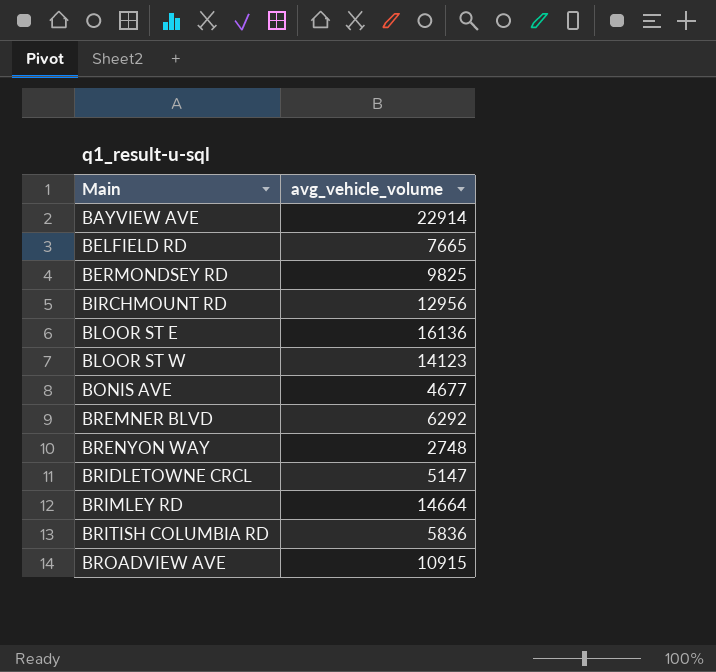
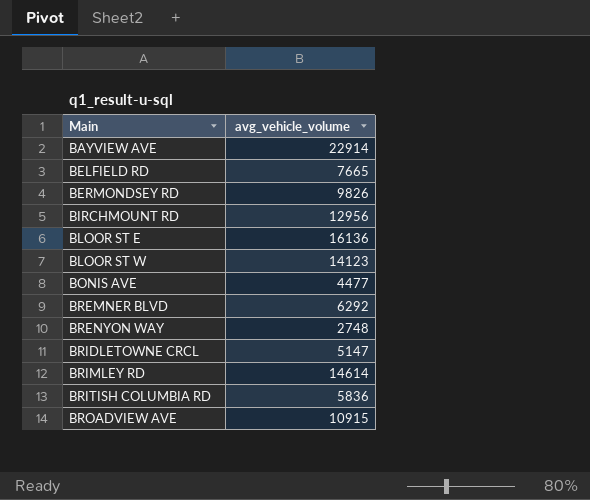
BERMONDSEY RD | avg_vehicle_volume: 9825 -> 9826
BONIS AVE | avg_vehicle_volume: 4677 -> 4477
BRIMLEY RD | avg_vehicle_volume: 14664 -> 14614

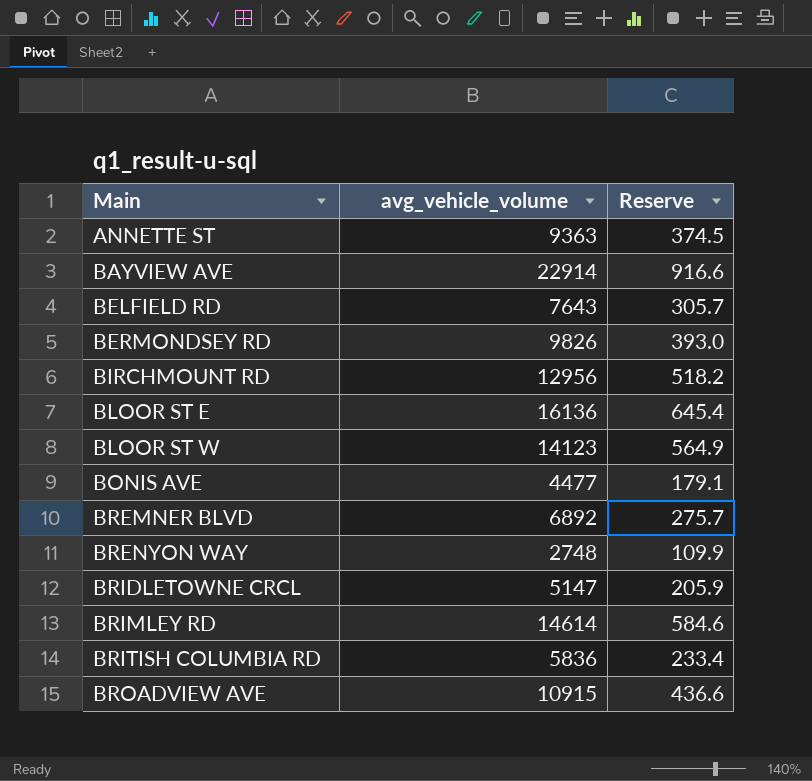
column Reserve | formula: none -> [avg_vehicle_volume] * 0.04
row ANNETTE ST: none -> 9363 | 374.5
BELFIELD RD | avg_vehicle_volume: 7665 -> 7643
BREMNER BLVD | avg_vehicle_volume: 6292 -> 6892

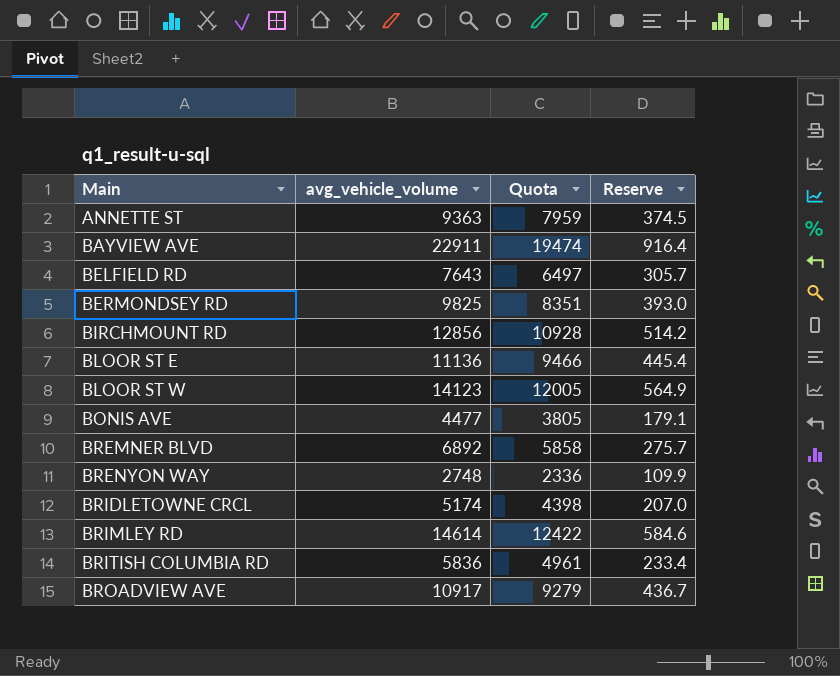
column Quota | formula: none -> [avg_vehicle_volume] * 0.85
BAYVIEW AVE | avg_vehicle_volume: 22914 -> 22911
BAYVIEW AVE | Reserve: 916.6 -> 916.4
BERMONDSEY RD | avg_vehicle_volume: 9826 -> 9825
BIRCHMOUNT RD | avg_vehicle_volume: 12956 -> 12856
BIRCHMOUNT RD | Reserve: 518.2 -> 514.2
BLOOR ST E | avg_vehicle_volume: 16136 -> 11136
BLOOR ST E | Reserve: 645.4 -> 445.4
BRIDLETOWNE CRCL | avg_vehicle_volume: 5147 -> 5174
BRIDLETOWNE CRCL | Reserve: 205.9 -> 207.0
BROADVIEW AVE | avg_vehicle_volume: 10915 -> 10917
BROADVIEW AVE | Reserve: 436.6 -> 436.7

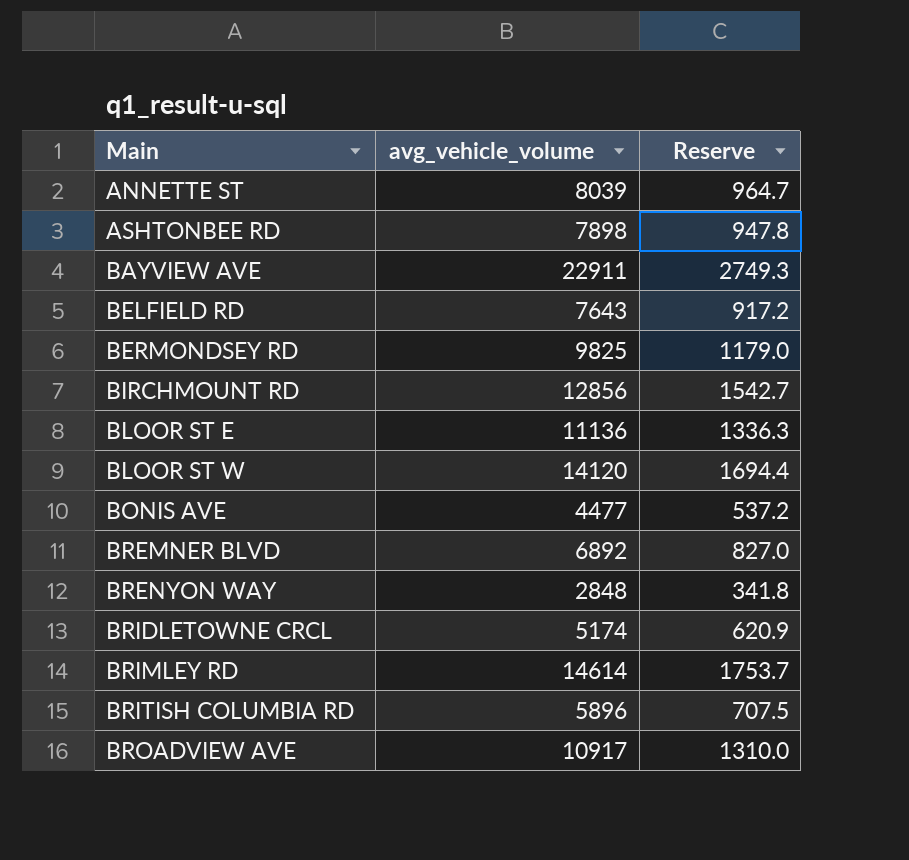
column Quota | formula: [avg_vehicle_volume] * 0.85 -> none
column Reserve | formula: [avg_vehicle_volume] * 0.04 -> [avg_vehicle_volume] * 0.12
ANNETTE ST | avg_vehicle_volume: 9363 -> 8039
row ASHTONBEE RD: none -> 7898 | 947.8
BLOOR ST W | avg_vehicle_volume: 14123 -> 14120
BRENYON WAY | avg_vehicle_volume: 2748 -> 2848
BRITISH COLUMBIA RD | avg_vehicle_volume: 5836 -> 5896

